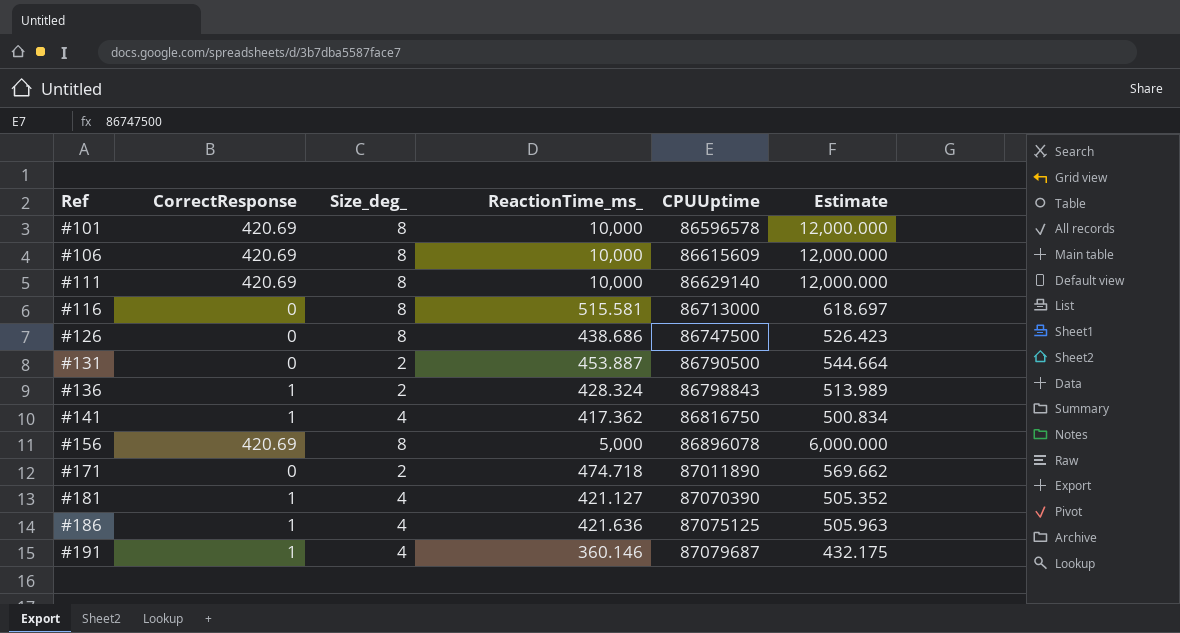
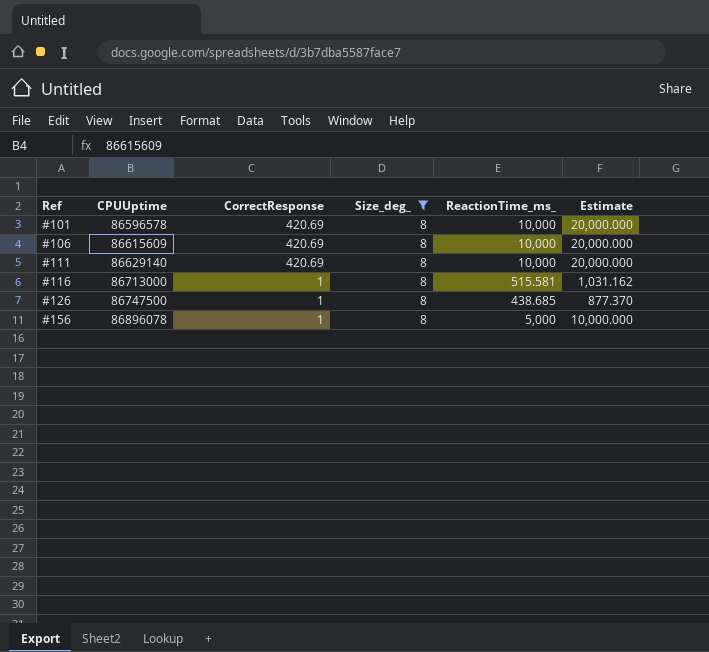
filter: none -> Size_deg_ = 8
column CPUUptime | position: 5 -> 2
column Estimate | formula: [ReactionTime_ms_] * 1.2 -> [ReactionTime_ms_] * 2
#116 | CorrectResponse: 0 -> 1
#126 | CorrectResponse: 0 -> 1
#126 | ReactionTime_ms_: 438.686 -> 438.685
#156 | CorrectResponse: 420.69 -> 1

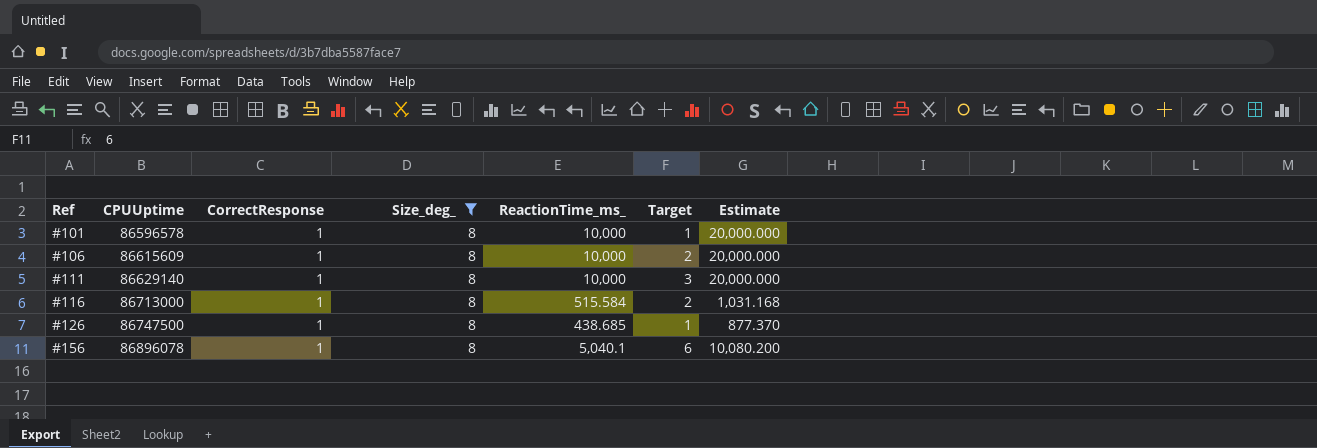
column Target | position: none -> 6
#101 | CorrectResponse: 420.69 -> 1
#106 | CorrectResponse: 420.69 -> 1
#111 | CorrectResponse: 420.69 -> 1
#116 | ReactionTime_ms_: 515.581 -> 515.584
#116 | Estimate: 1,031.162 -> 1,031.168
#156 | ReactionTime_ms_: 5,000 -> 5,040.1
#156 | Estimate: 10,000.000 -> 10,080.200

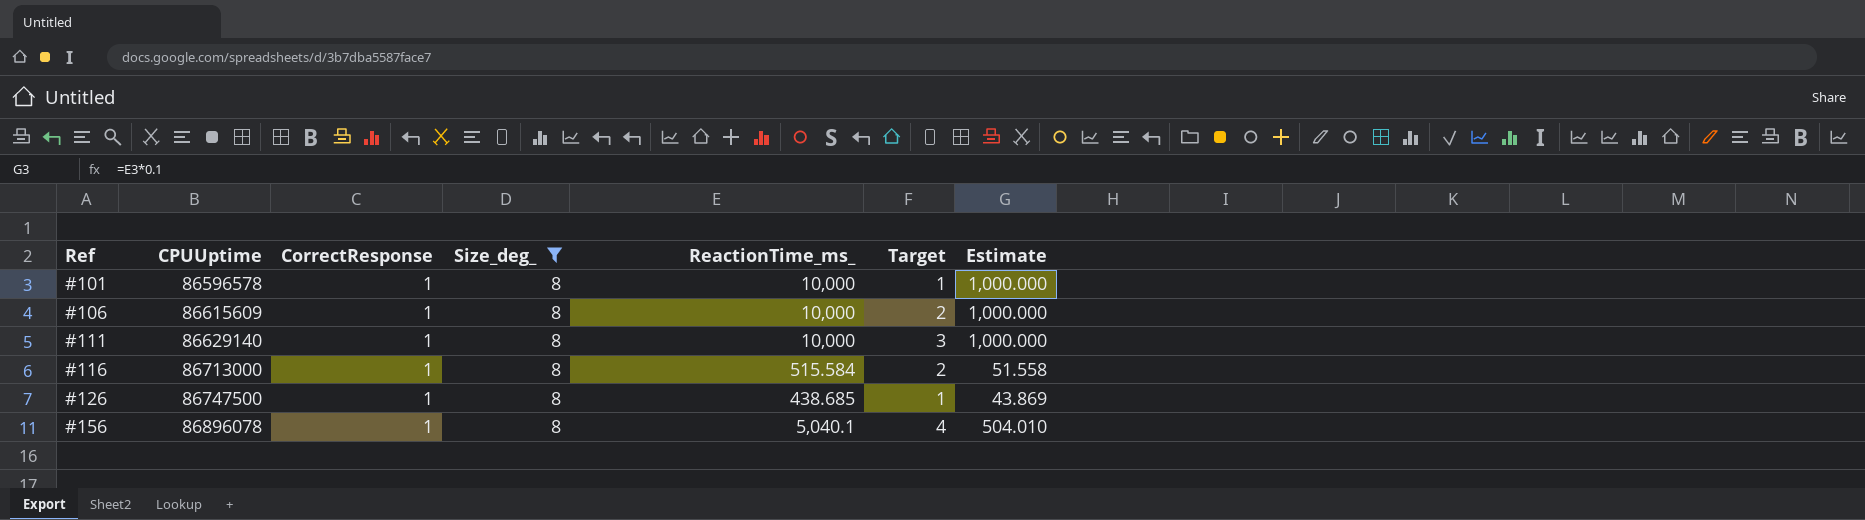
column Estimate | formula: [ReactionTime_ms_] * 2 -> [ReactionTime_ms_] * 0.1
#156 | Target: 6 -> 4

